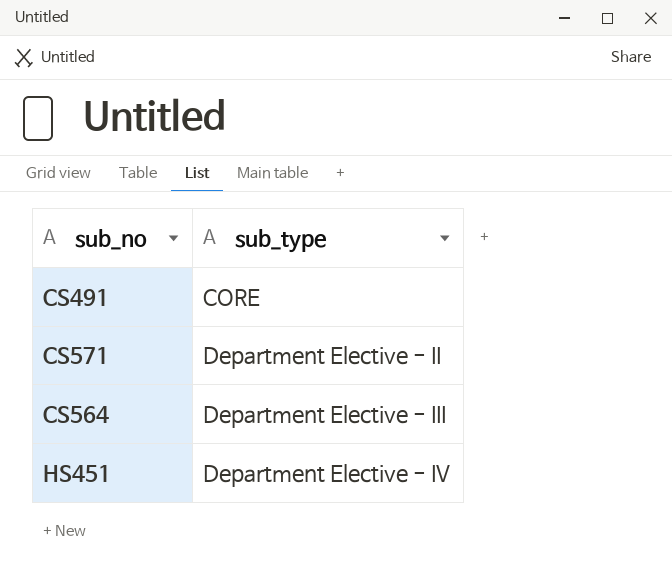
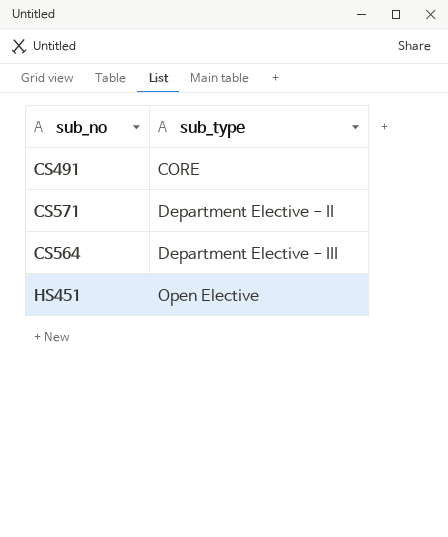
HS451 | sub_type: Department Elective - IV -> Open Elective

